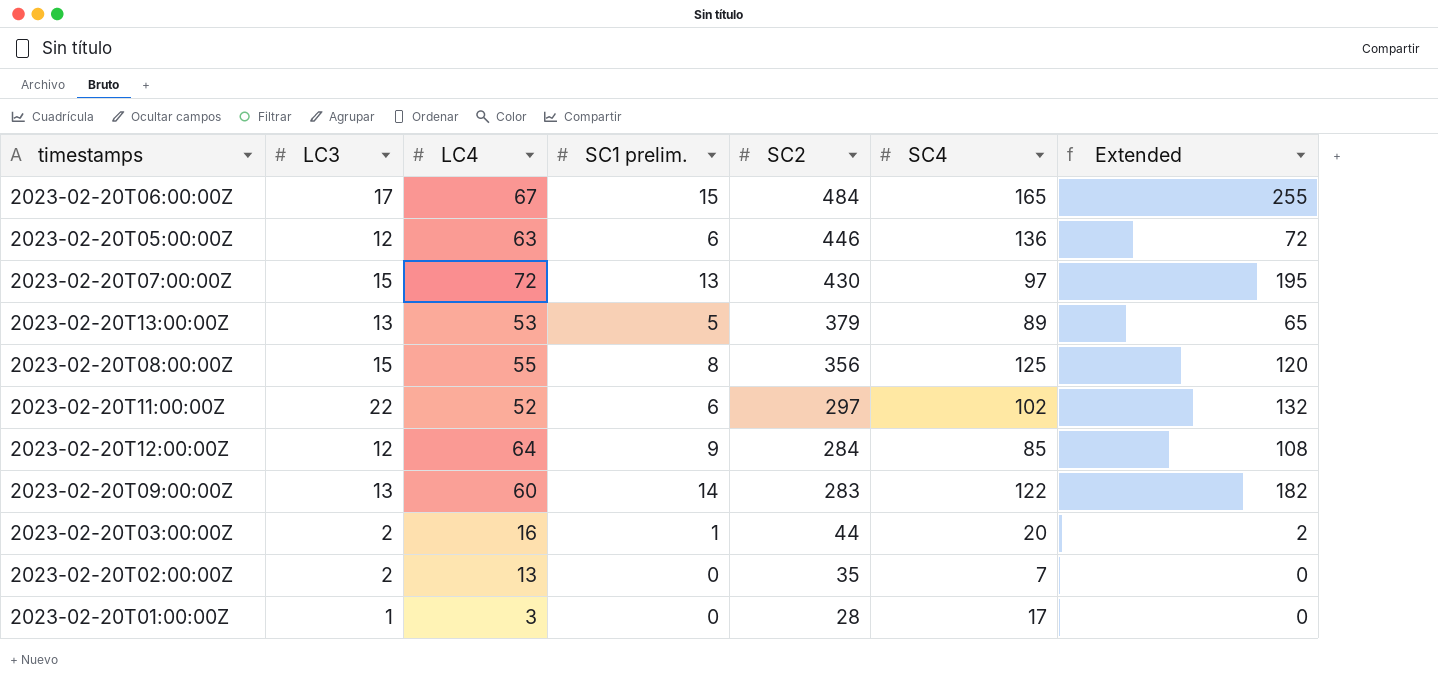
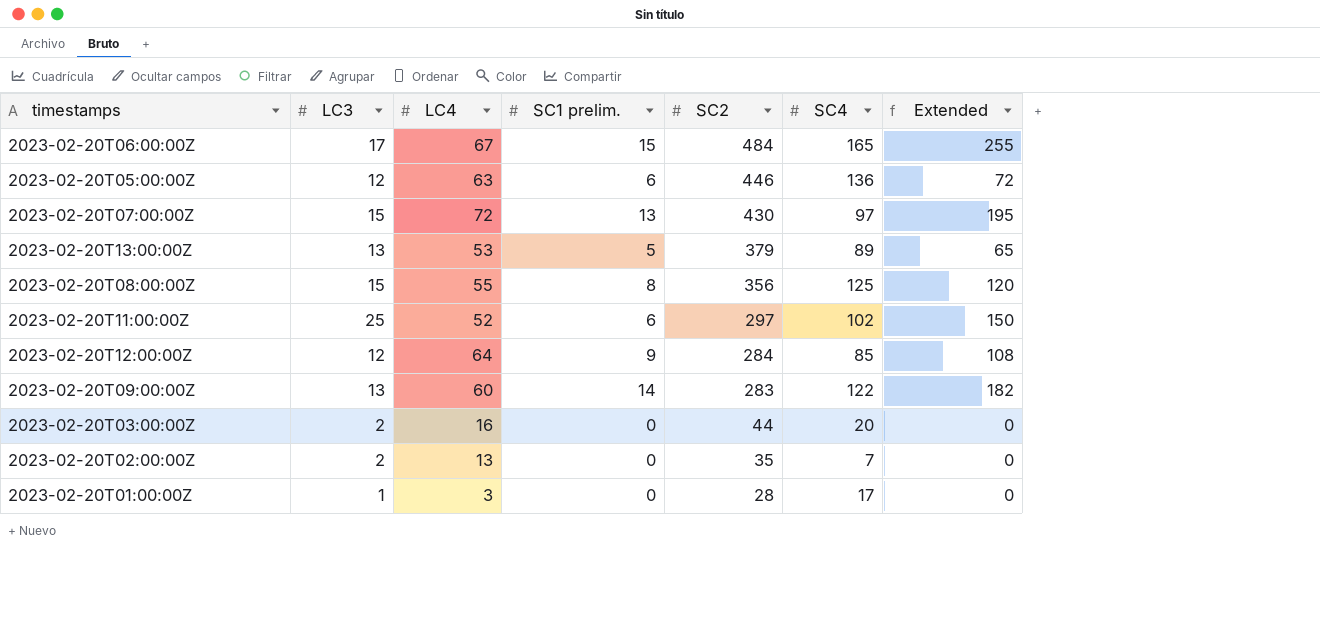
2023-02-20T11:00:00Z | LC3: 22 -> 25
2023-02-20T11:00:00Z | Extended: 132 -> 150
2023-02-20T03:00:00Z | SC1 prelim.: 1 -> 0
2023-02-20T03:00:00Z | Extended: 2 -> 0

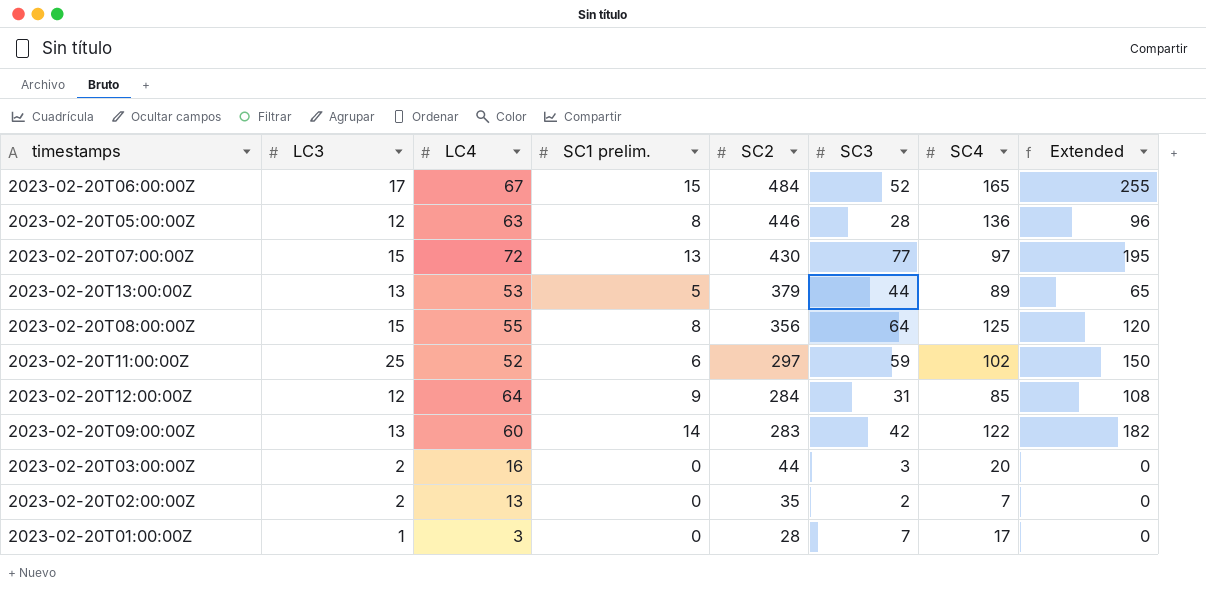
column SC3 | position: none -> 6
2023-02-20T05:00:00Z | SC1 prelim.: 6 -> 8
2023-02-20T05:00:00Z | Extended: 72 -> 96

